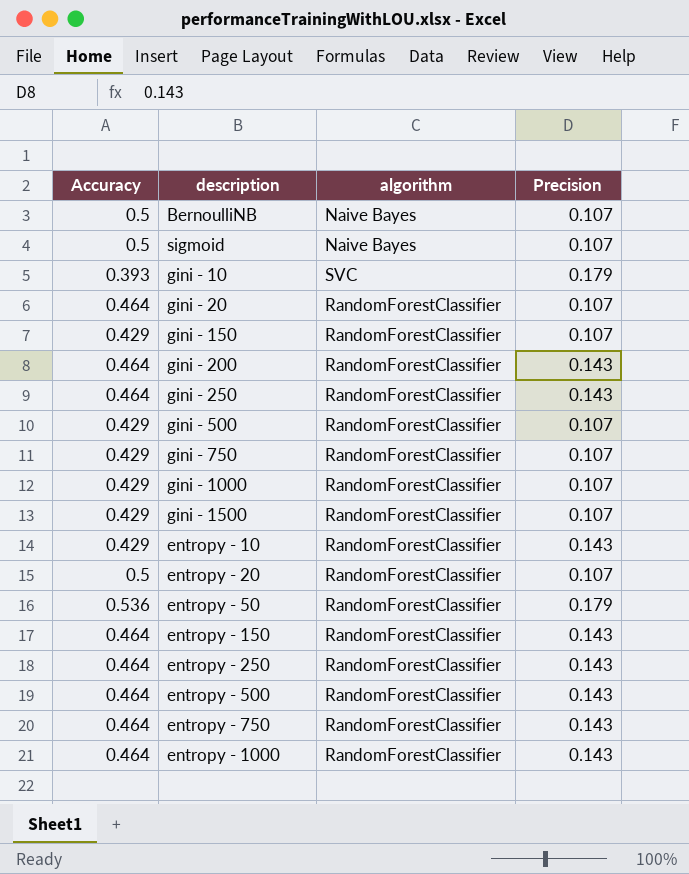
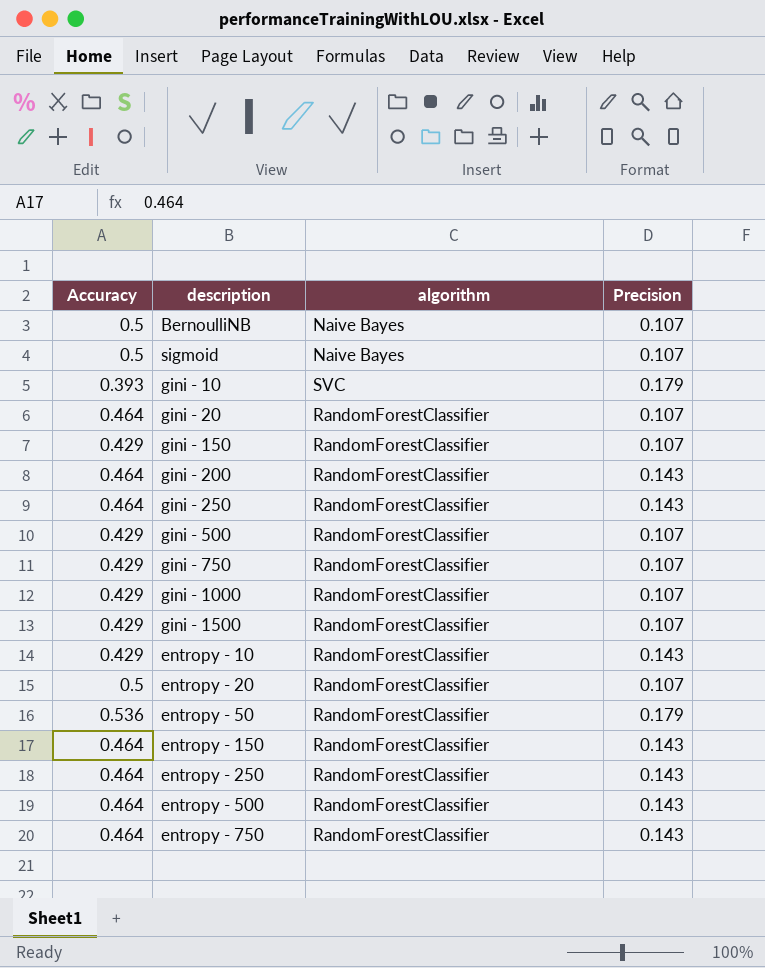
row entropy - 1000: 0.464 | RandomForestClassifier | 0.143 -> none

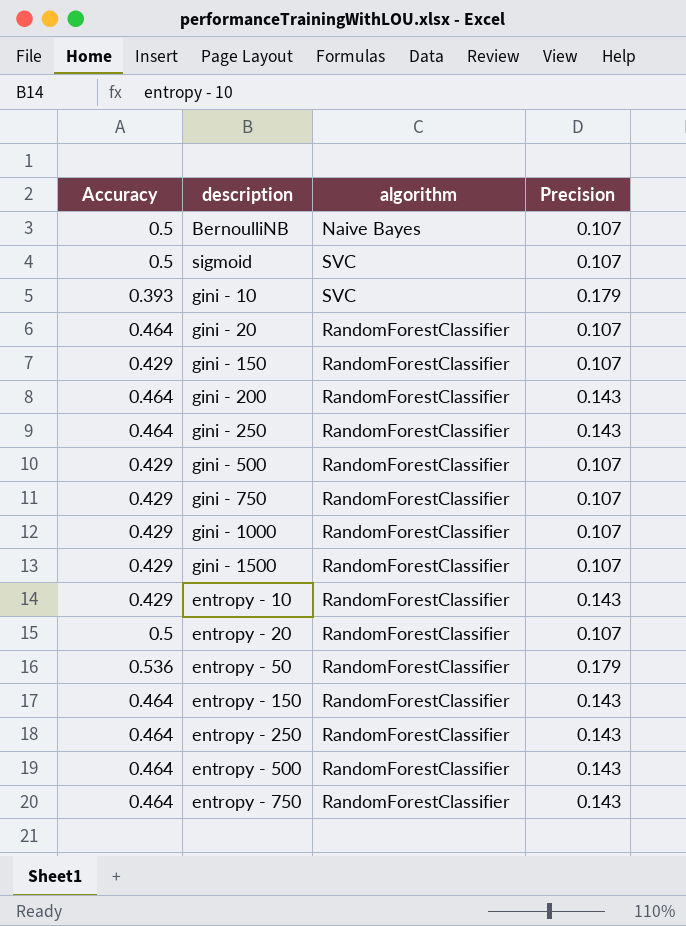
sigmoid | algorithm: Naive Bayes -> SVC

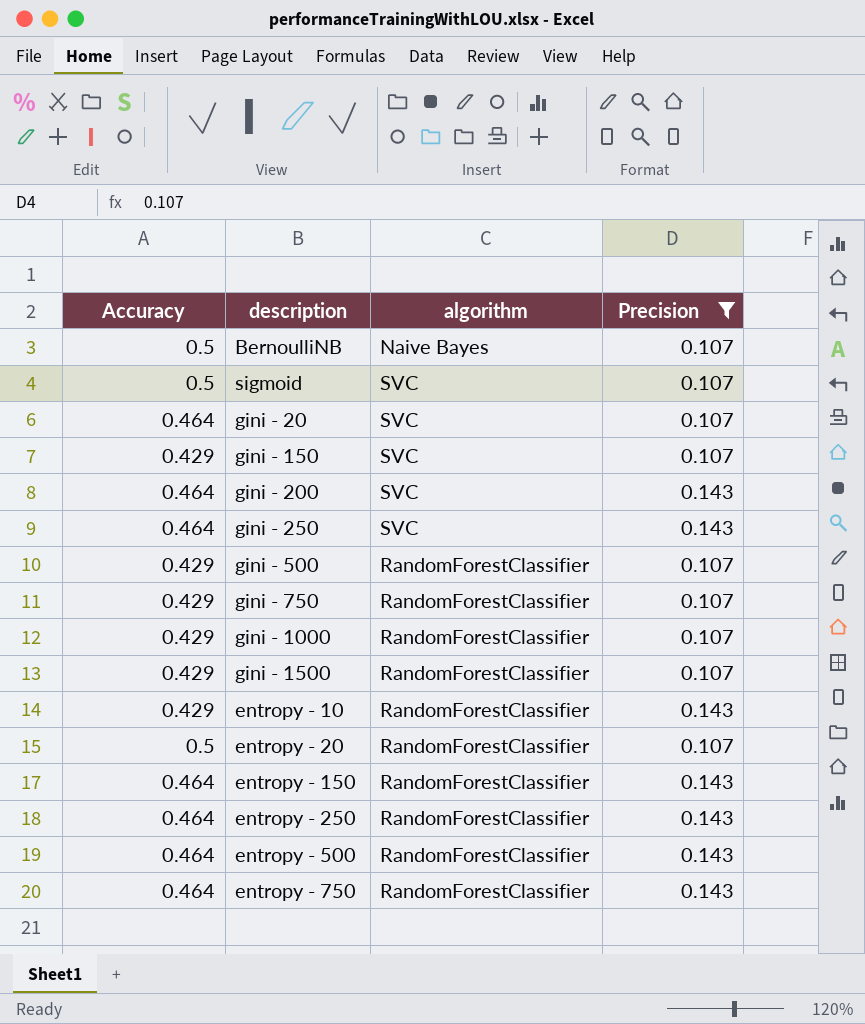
filter: none -> Precision != 0.179
gini - 20 | algorithm: RandomForestClassifier -> SVC
gini - 150 | algorithm: RandomForestClassifier -> SVC
gini - 200 | algorithm: RandomForestClassifier -> SVC
gini - 250 | algorithm: RandomForestClassifier -> SVC

